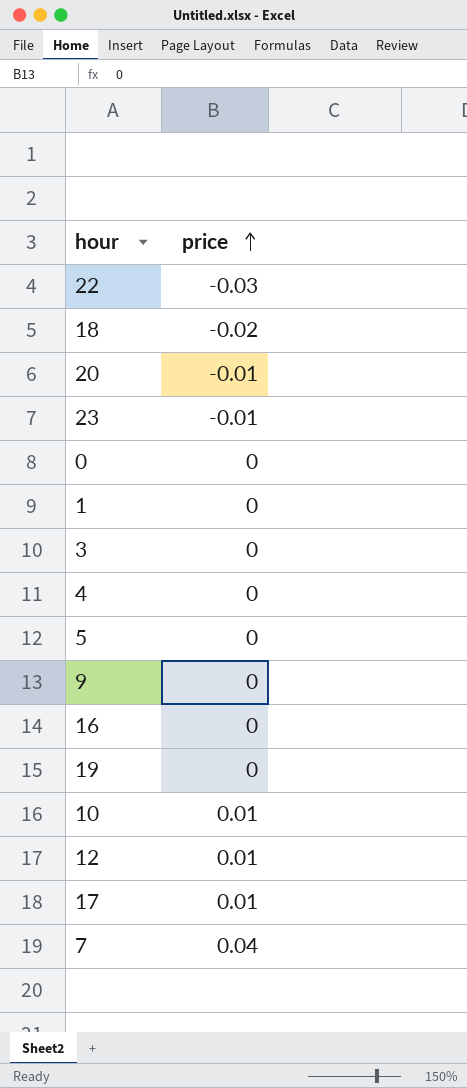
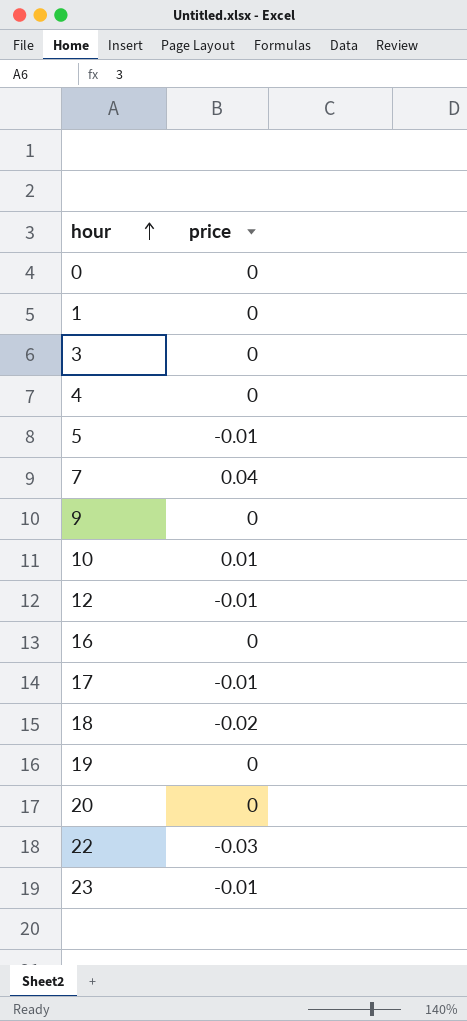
row order: price ascending -> hour ascending
5 | price: 0 -> -0.01
12 | price: 0.01 -> -0.01
17 | price: 0.01 -> -0.01
20 | price: -0.01 -> 0

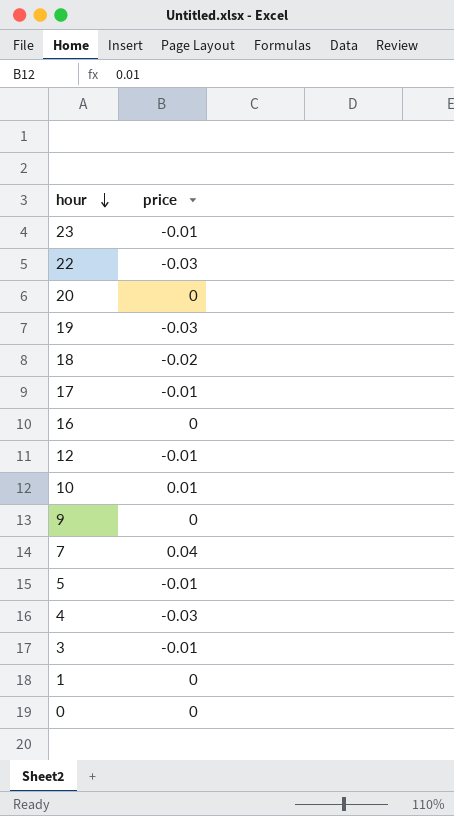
row order: hour ascending -> hour descending
19 | price: 0 -> -0.03
4 | price: 0 -> -0.03
3 | price: 0 -> -0.01

